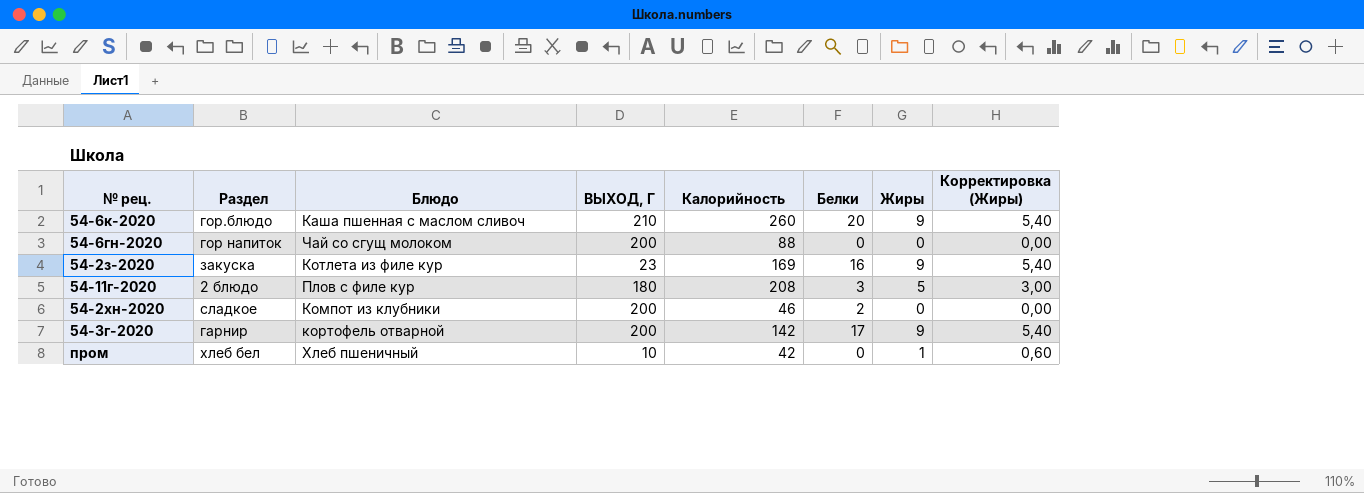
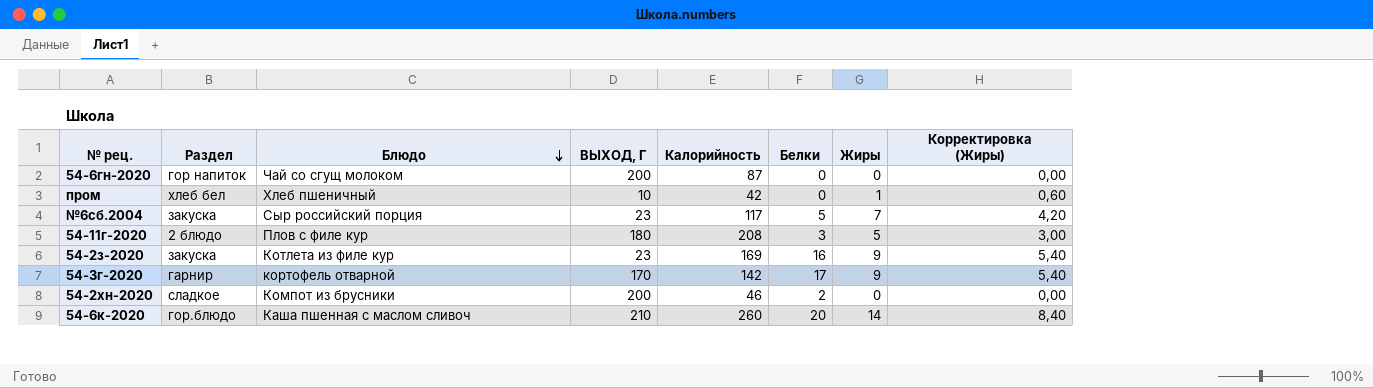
row order: none -> Блюдо descending
54-6гн-2020 | Калорийность: 88 -> 87
row №6сб.2004: none -> закуска | Сыр российский порция | 23 | 117 | 5 | 7 | 4,20
54-3г-2020 | ВЫХОД, Г: 200 -> 170
54-2хн-2020 | Блюдо: Компот из клубники -> Компот из брусники
54-6к-2020 | Жиры: 9 -> 14
54-6к-2020 | Корректировка (Жиры): 5,40 -> 8,40

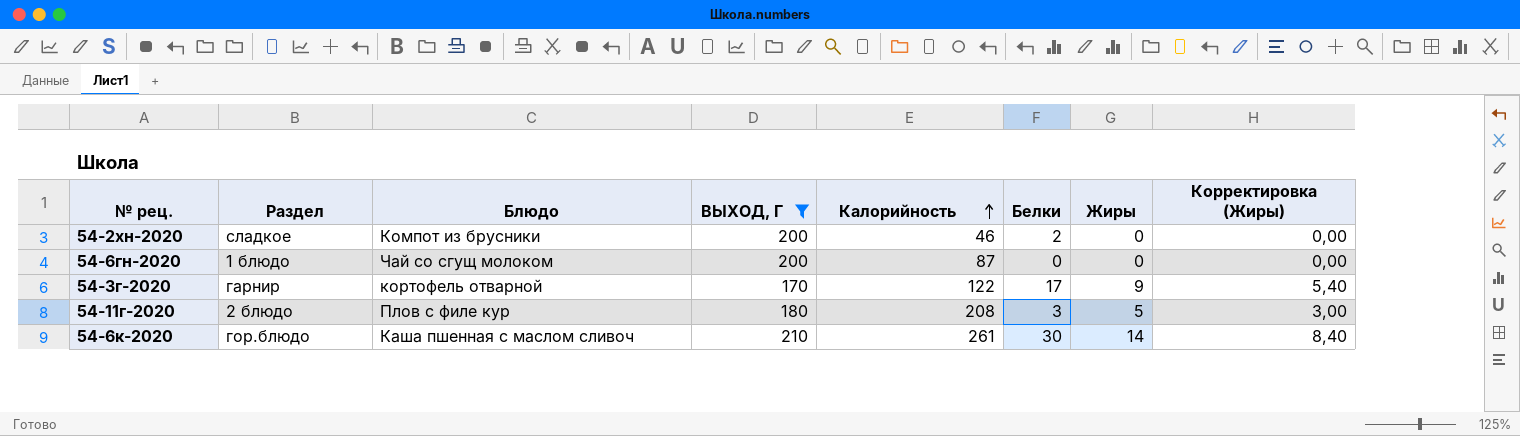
filter: none -> ВЫХОД, Г >= 170
row order: Блюдо descending -> Калорийность ascending
54-6гн-2020 | Раздел: гор напиток -> 1 блюдо
54-3г-2020 | Калорийность: 142 -> 122
54-6к-2020 | Калорийность: 260 -> 261
54-6к-2020 | Белки: 20 -> 30

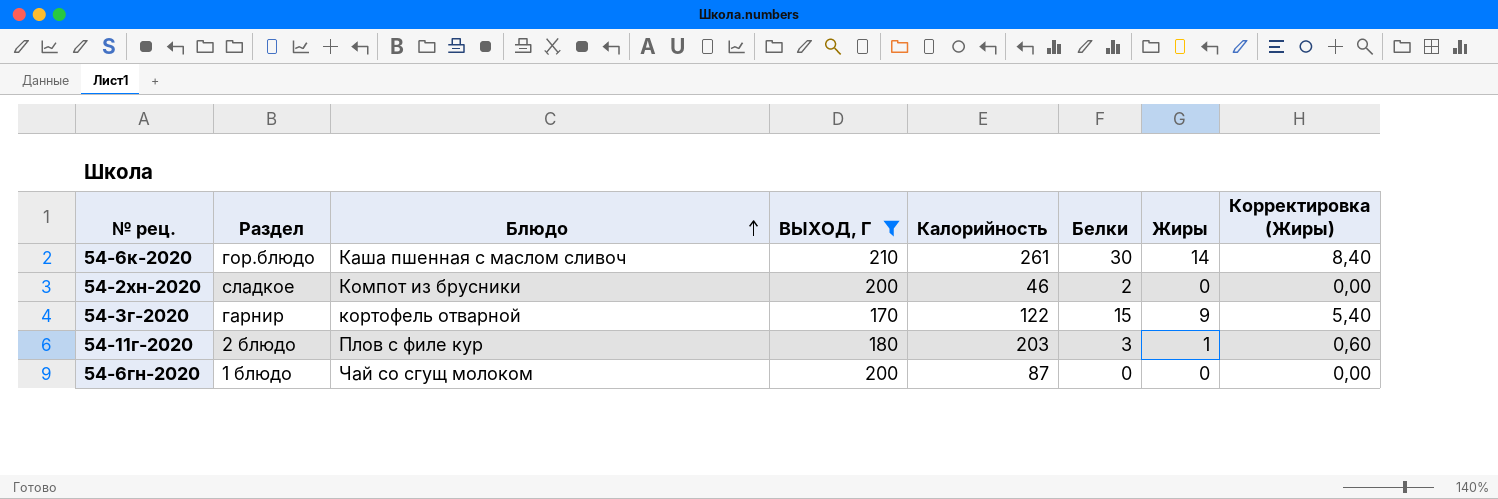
row order: Калорийность ascending -> Блюдо ascending
54-3г-2020 | Белки: 17 -> 15
54-11г-2020 | Калорийность: 208 -> 203
54-11г-2020 | Жиры: 5 -> 1
54-11г-2020 | Корректировка (Жиры): 3,00 -> 0,60

